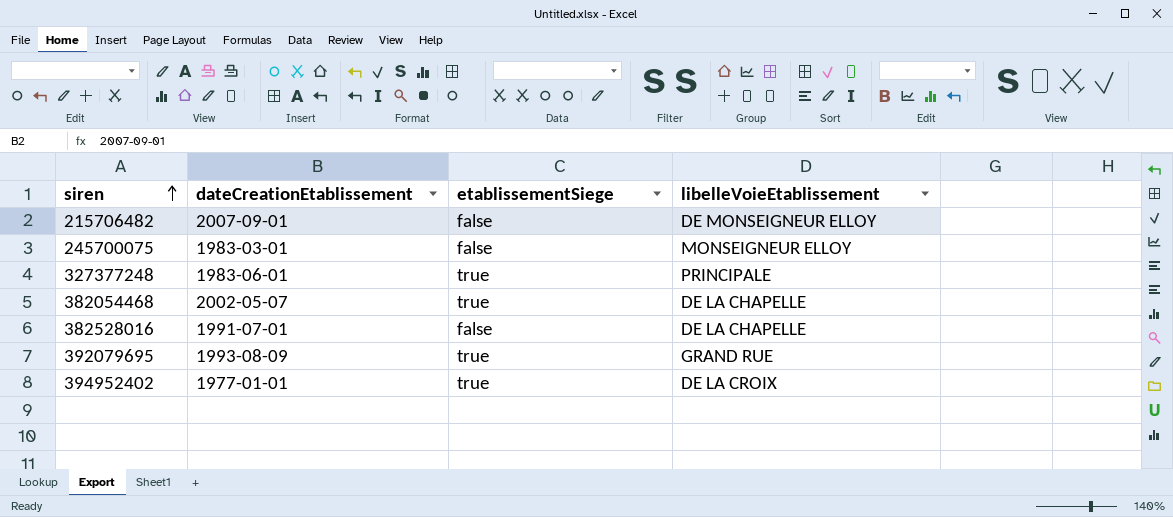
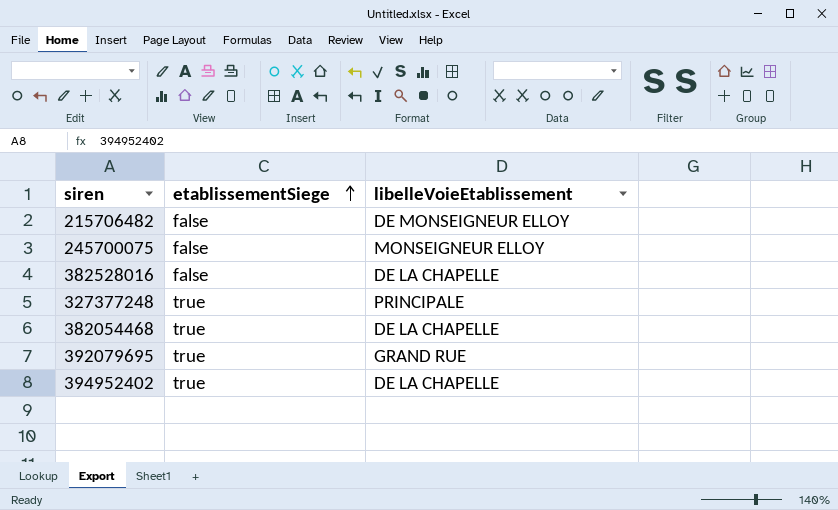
row order: siren ascending -> etablissementSiege ascending
column dateCreationEtablissement | position: 2 -> none
394952402 | libelleVoieEtablissement: DE LA CROIX -> DE LA CHAPELLE

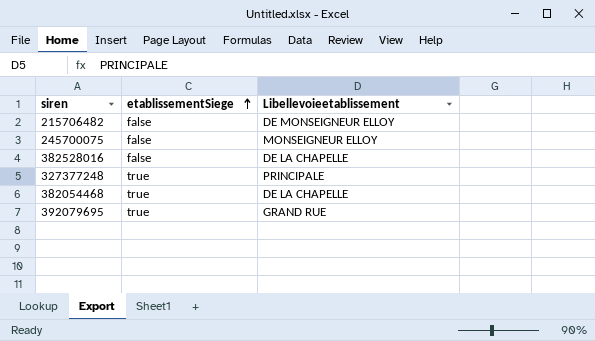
column name: libelleVoieEtablissement -> Libellevoieetablissement
row 394952402: true | DE LA CHAPELLE -> none

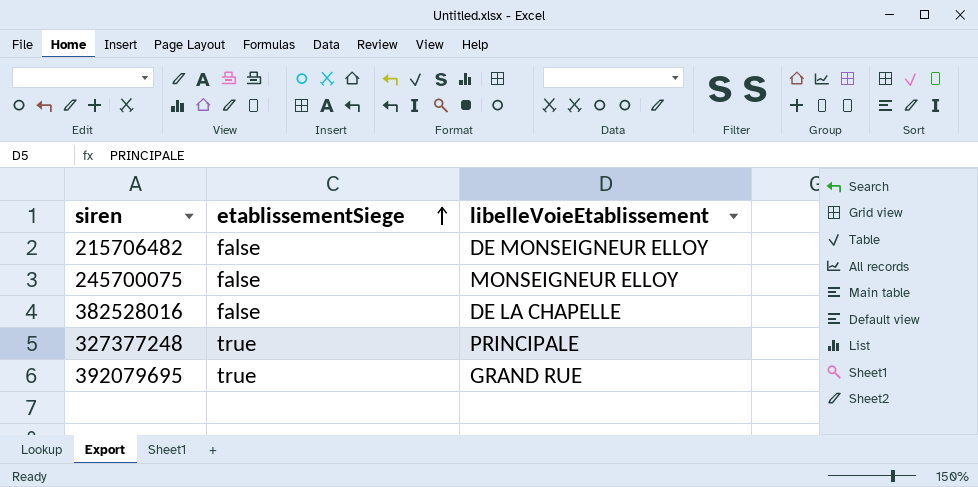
column name: Libellevoieetablissement -> libelleVoieEtablissement
row 382054468: true | DE LA CHAPELLE -> none

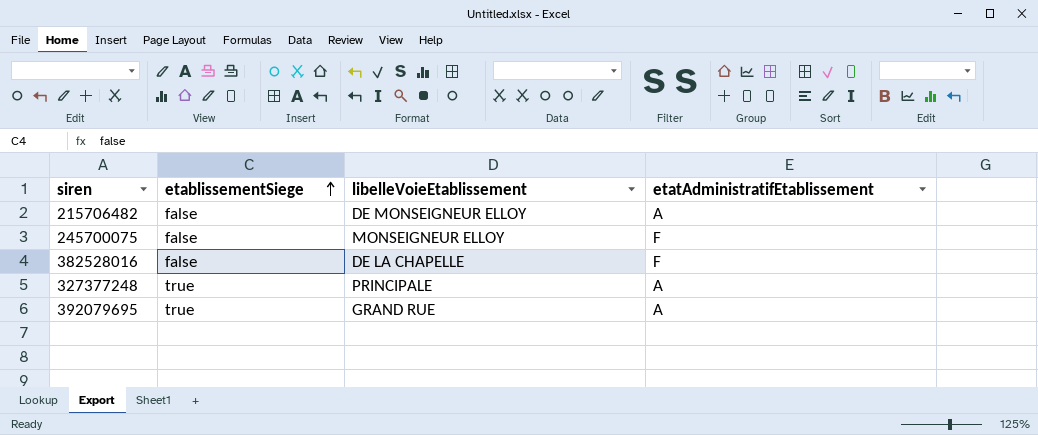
column etatAdministratifEtablissement | position: none -> 4

